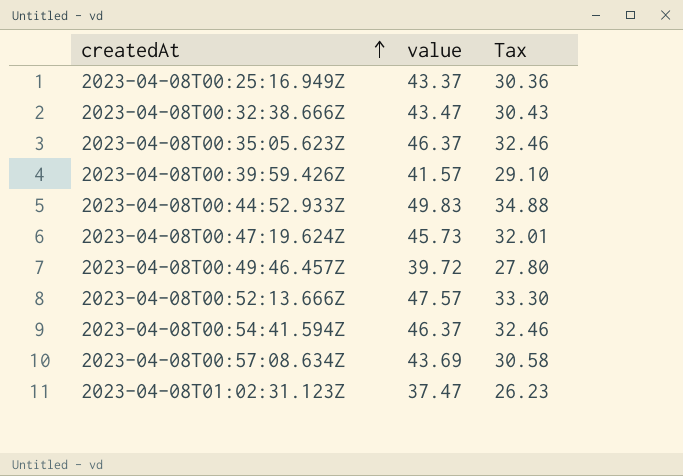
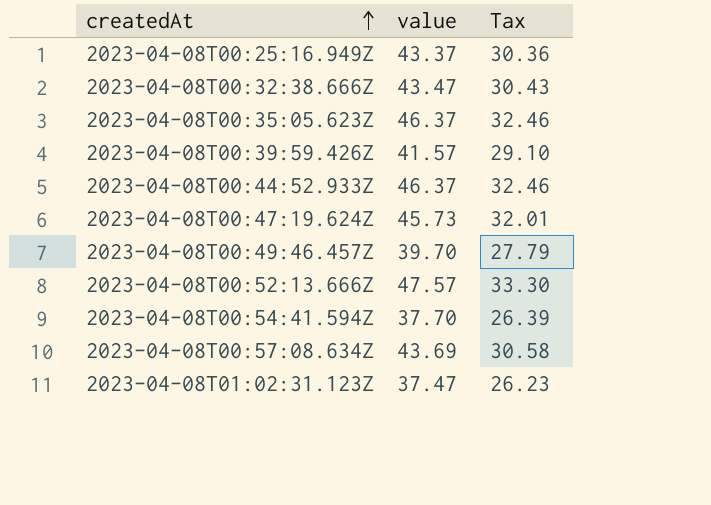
2023-04-08T00:44:52.933Z | value: 49.83 -> 46.37
2023-04-08T00:44:52.933Z | Tax: 34.88 -> 32.46
2023-04-08T00:49:46.457Z | value: 39.72 -> 39.70
2023-04-08T00:49:46.457Z | Tax: 27.80 -> 27.79
2023-04-08T00:54:41.594Z | value: 46.37 -> 37.70
2023-04-08T00:54:41.594Z | Tax: 32.46 -> 26.39

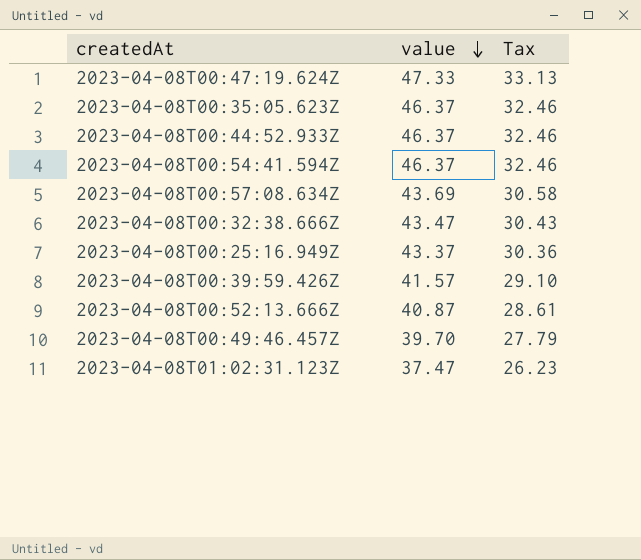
row order: createdAt ascending -> value descending
2023-04-08T00:47:19.624Z | value: 45.73 -> 47.33
2023-04-08T00:47:19.624Z | Tax: 32.01 -> 33.13
2023-04-08T00:54:41.594Z | value: 37.70 -> 46.37
2023-04-08T00:54:41.594Z | Tax: 26.39 -> 32.46
2023-04-08T00:52:13.666Z | value: 47.57 -> 40.87
2023-04-08T00:52:13.666Z | Tax: 33.30 -> 28.61

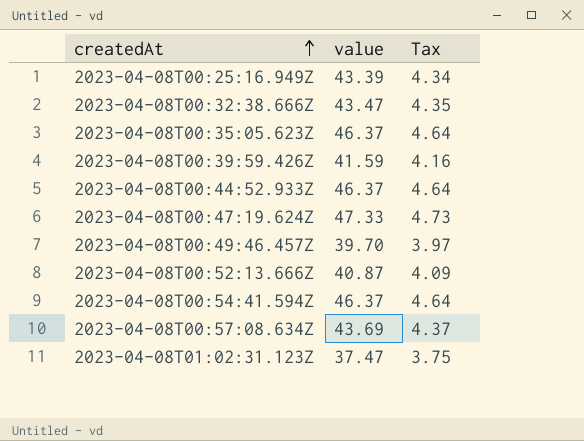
row order: value descending -> createdAt ascending
column Tax | formula: [value] * 0.7 -> [value] * 0.1
2023-04-08T00:25:16.949Z | value: 43.37 -> 43.39
2023-04-08T00:39:59.426Z | value: 41.57 -> 41.59

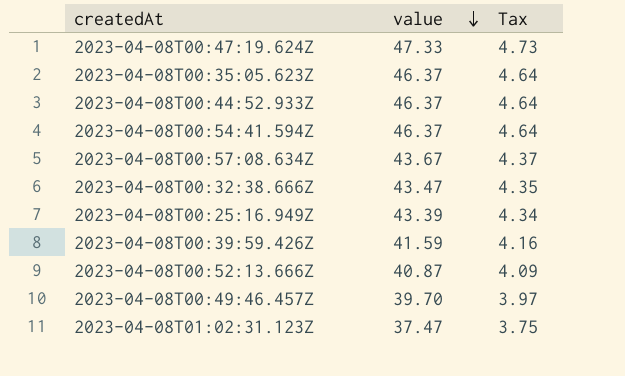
row order: createdAt ascending -> value descending
2023-04-08T00:57:08.634Z | value: 43.69 -> 43.67

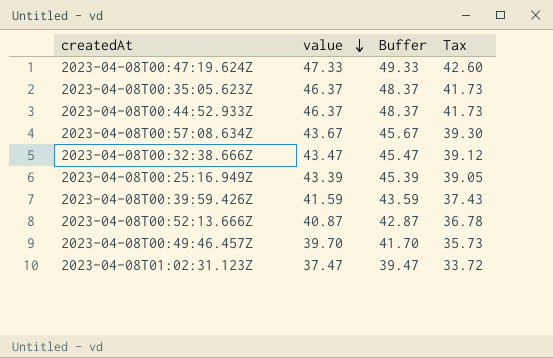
column Buffer | formula: none -> [value] + 2
column Tax | formula: [value] * 0.1 -> [value] * 0.9
row 2023-04-08T00:54:41.594Z: 46.37 | 4.64 -> none

